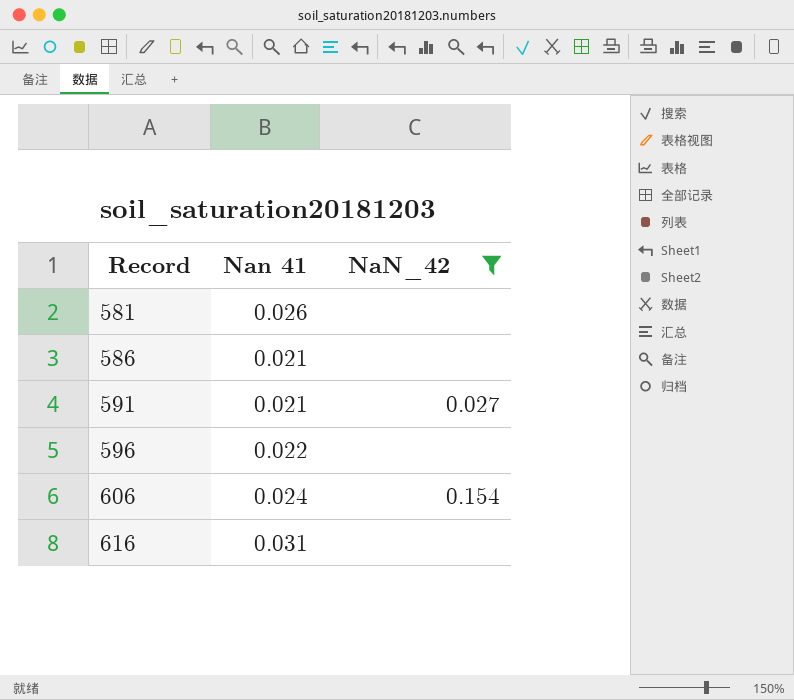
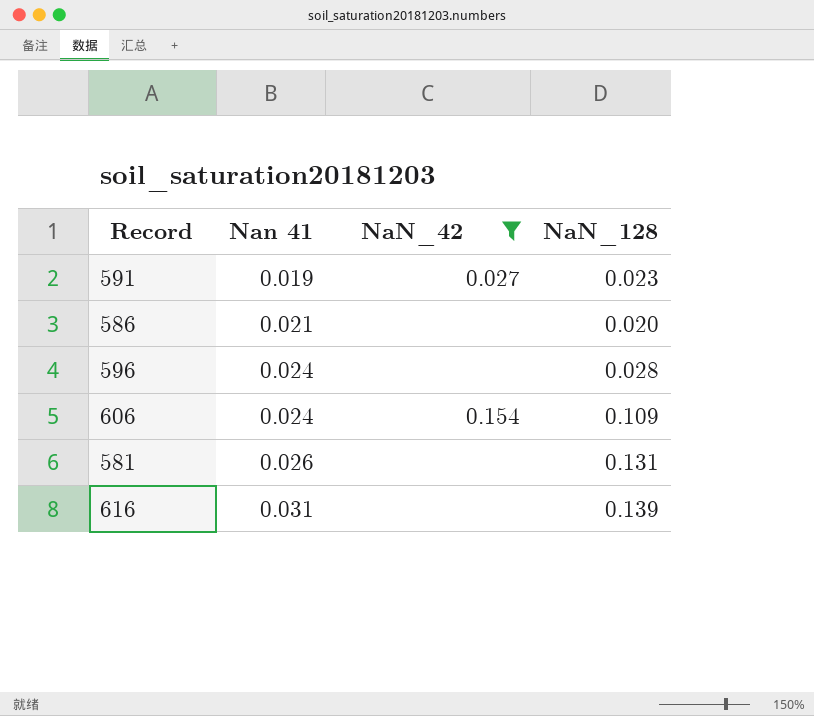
row order: Record ascending -> Nan 41 ascending
column NaN_128 | position: none -> 4
591 | Nan 41: 0.021 -> 0.019
596 | Nan 41: 0.022 -> 0.024

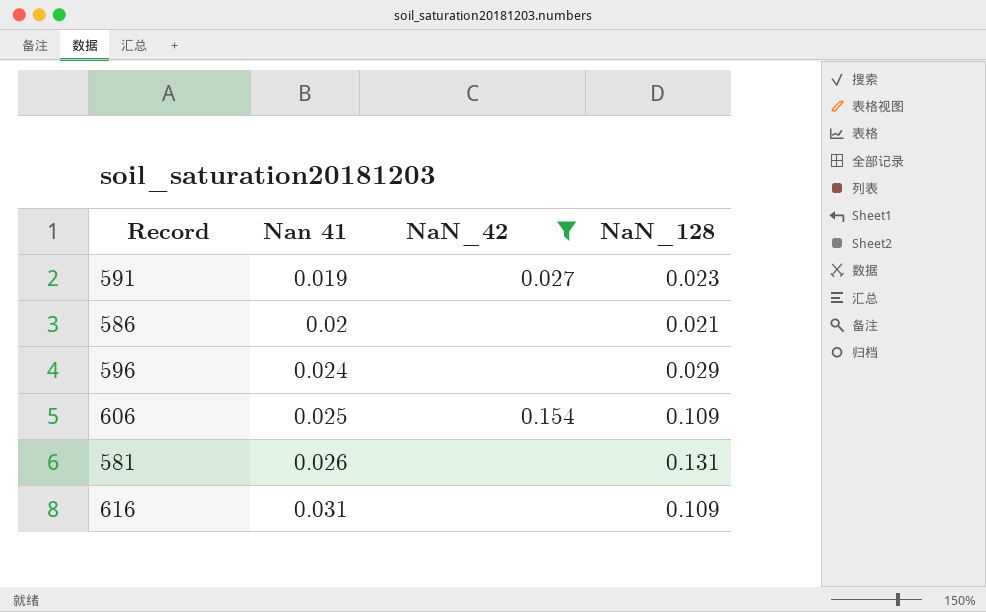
586 | Nan 41: 0.021 -> 0.02
586 | NaN_128: 0.020 -> 0.021
596 | NaN_128: 0.028 -> 0.029
606 | Nan 41: 0.024 -> 0.025
616 | NaN_128: 0.139 -> 0.109

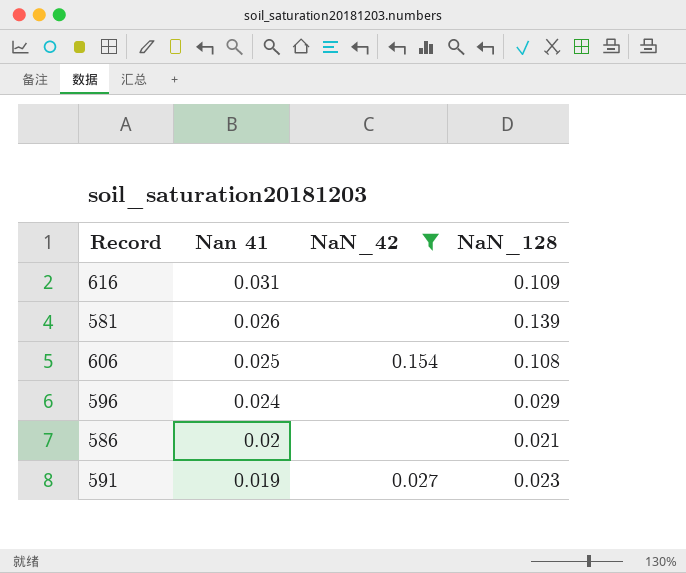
row order: Nan 41 ascending -> Nan 41 descending
581 | NaN_128: 0.131 -> 0.139
606 | NaN_128: 0.109 -> 0.108

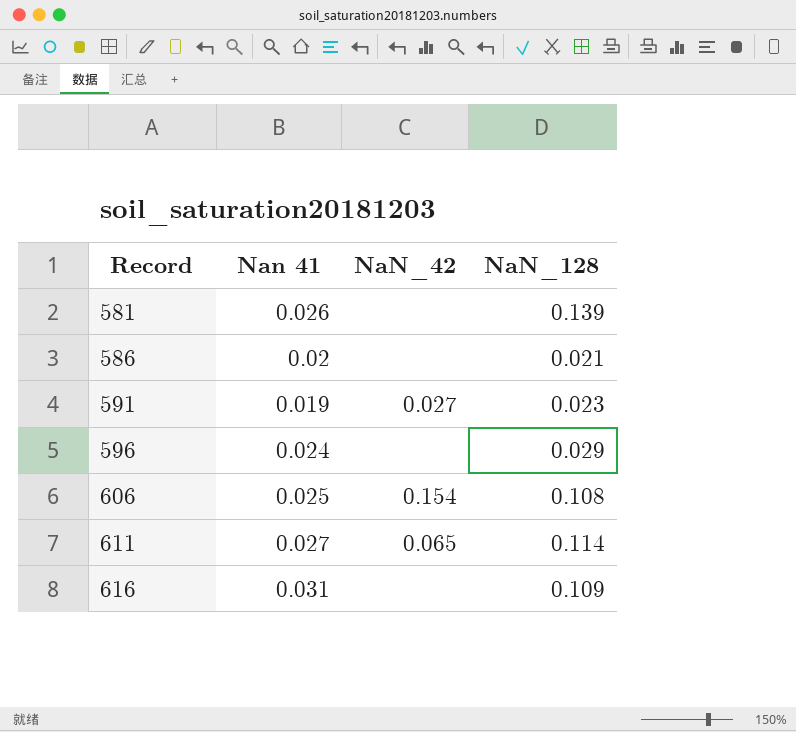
filter: NaN_42 != 0.065 -> none
row order: Nan 41 descending -> Record ascending

